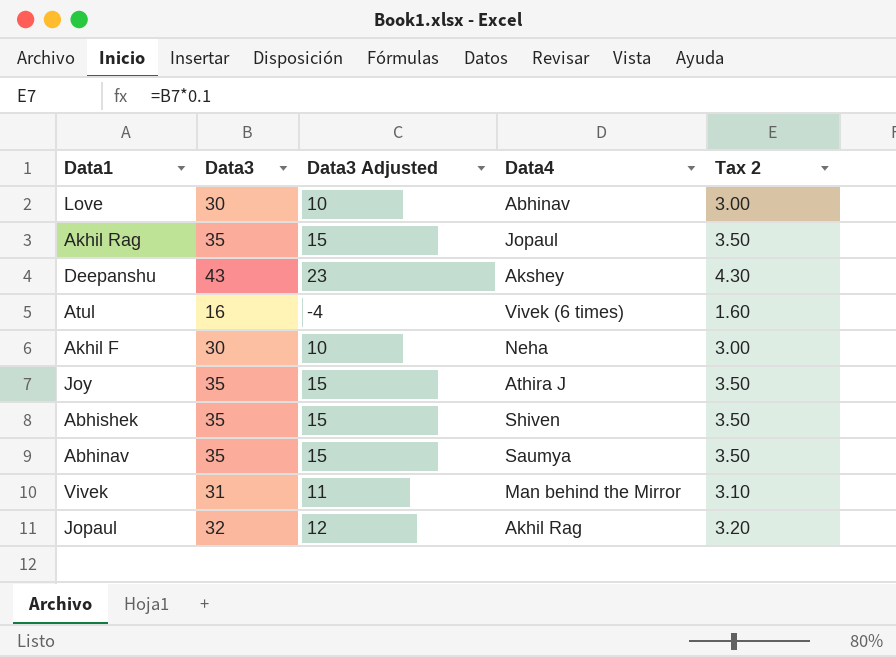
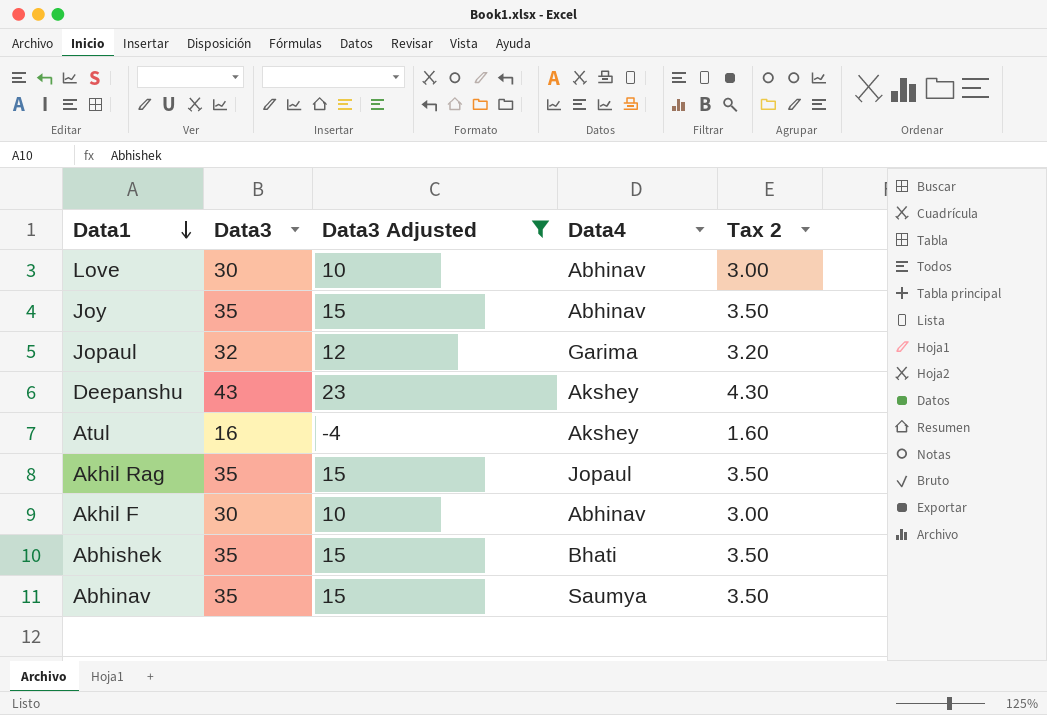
filter: none -> Data3 Adjusted != 11
row order: none -> Data1 descending
Joy | Data4: Athira J -> Abhinav
Jopaul | Data4: Akhil Rag -> Garima
Atul | Data4: Vivek (6 times) -> Akshey
Akhil F | Data4: Neha -> Abhinav
Abhishek | Data4: Shiven -> Bhati

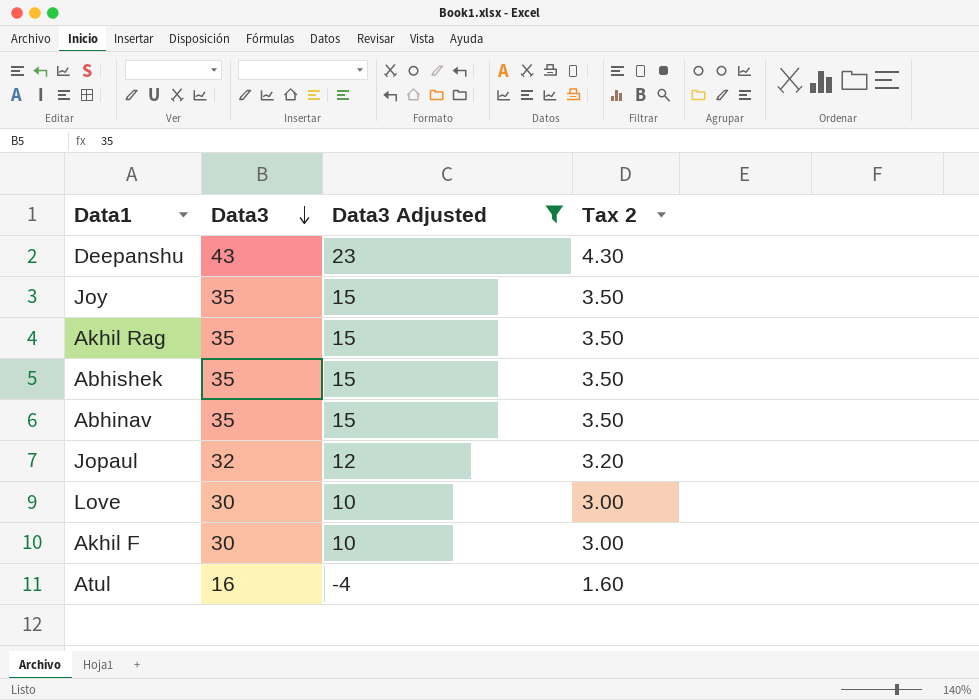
row order: Data1 descending -> Data3 descending
column Data4 | position: 4 -> none

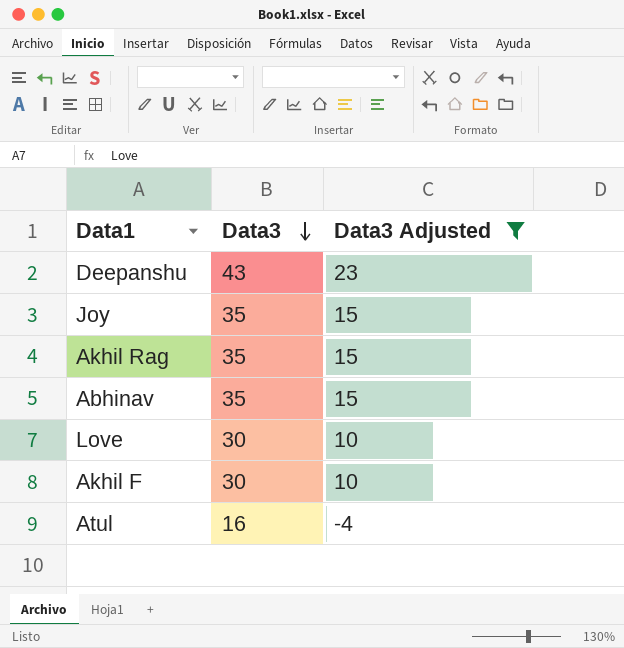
column Tax 2 | formula: [Data3] * 0.1 -> none
row Abhishek: 35 | 15 | 3.50 -> none
row Jopaul: 32 | 12 | 3.20 -> none

